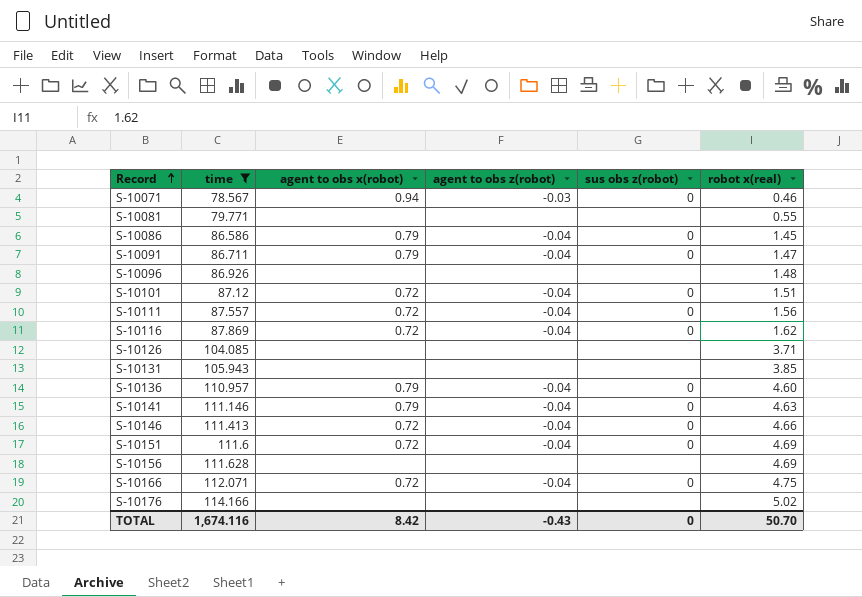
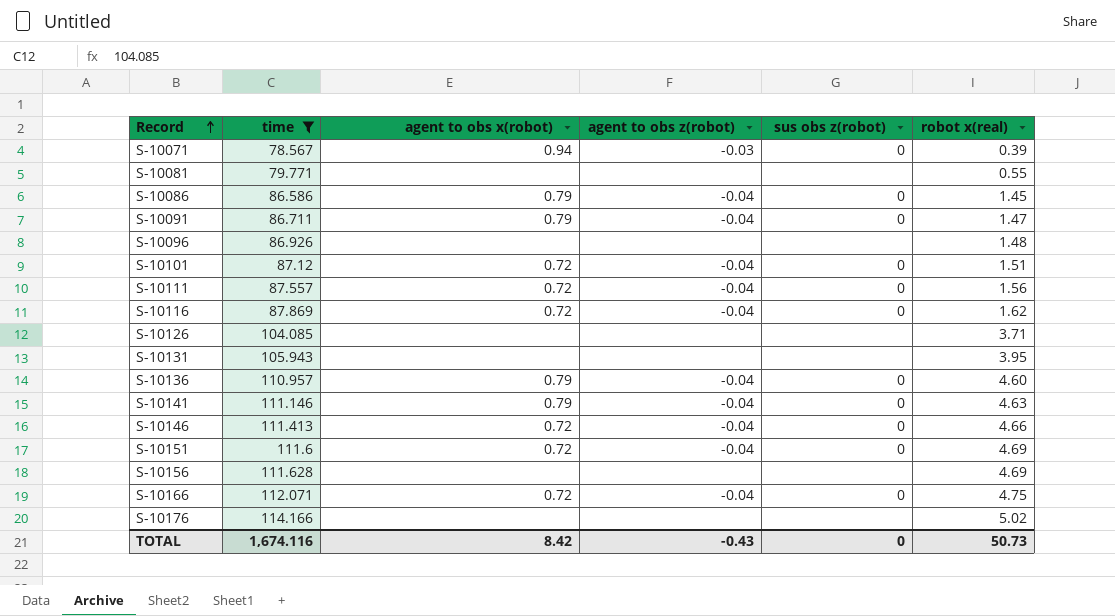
S-10071 | robot x(real): 0.46 -> 0.39
S-10131 | robot x(real): 3.85 -> 3.95
TOTAL | robot x(real): 50.70 -> 50.73

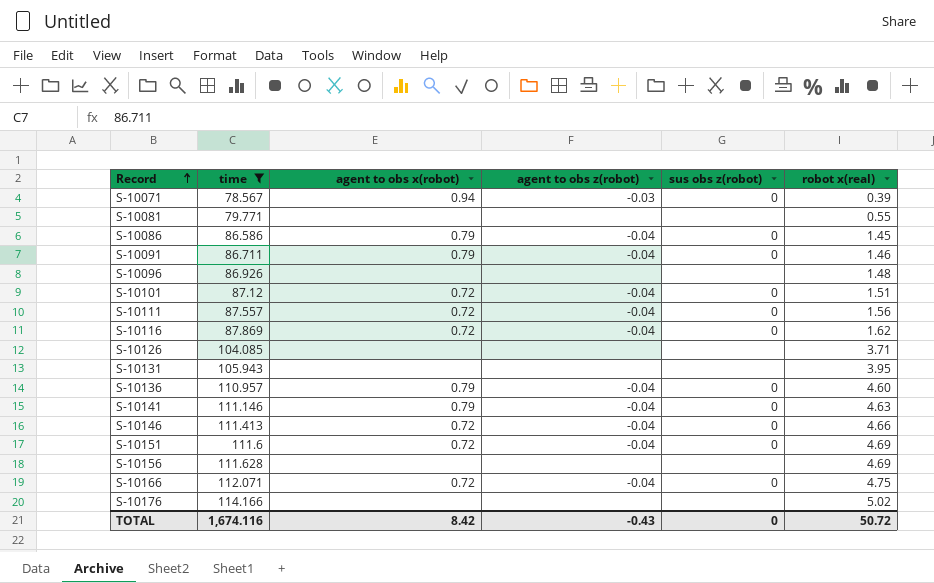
S-10091 | robot x(real): 1.47 -> 1.46
TOTAL | robot x(real): 50.73 -> 50.72

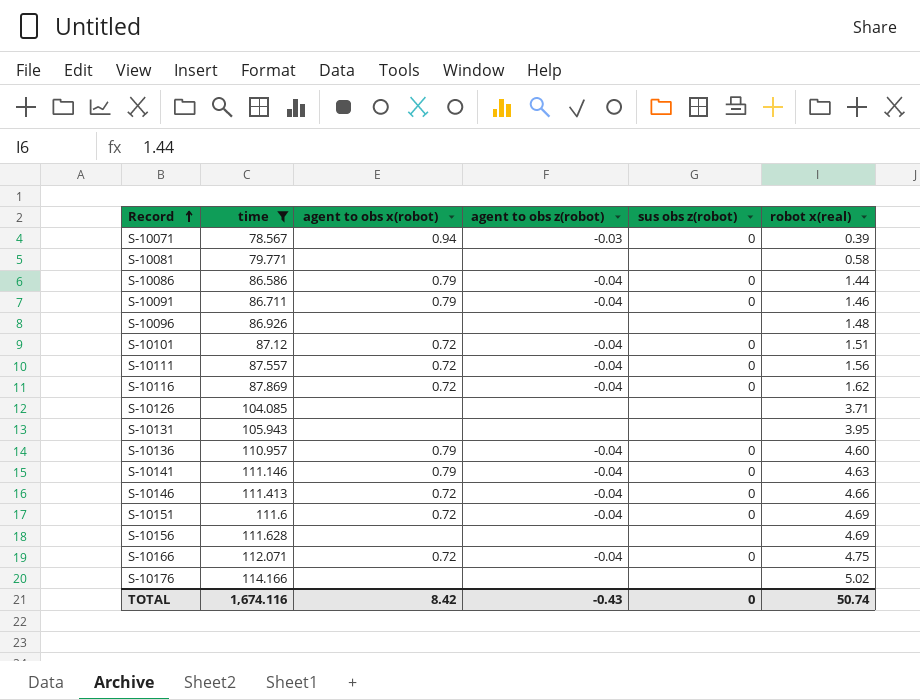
S-10081 | robot x(real): 0.55 -> 0.58
S-10086 | robot x(real): 1.45 -> 1.44
TOTAL | robot x(real): 50.72 -> 50.74

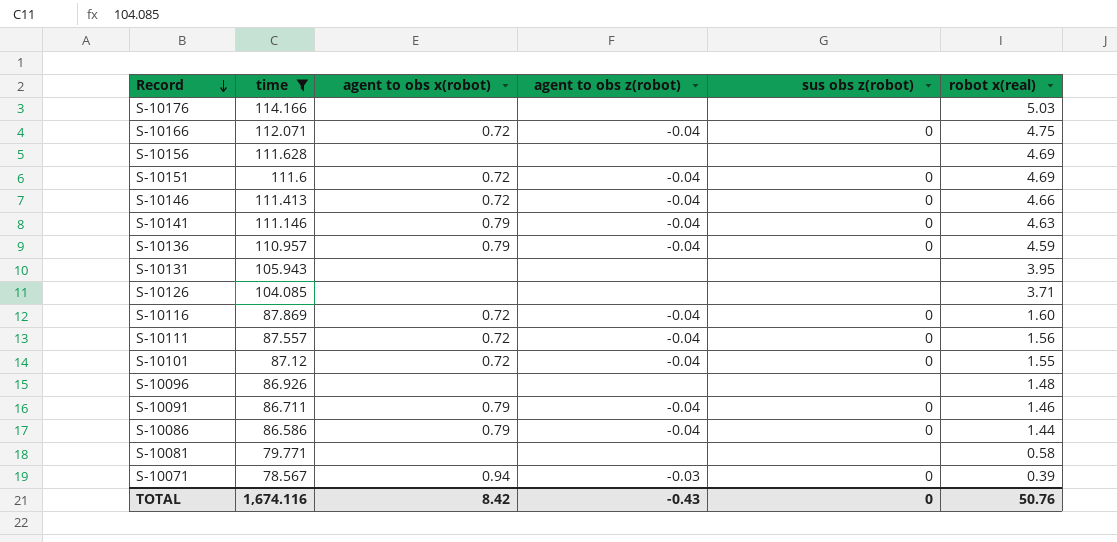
row order: Record ascending -> Record descending
S-10176 | robot x(real): 5.02 -> 5.03
S-10136 | robot x(real): 4.60 -> 4.59
S-10116 | robot x(real): 1.62 -> 1.60
S-10101 | robot x(real): 1.51 -> 1.55
TOTAL | robot x(real): 50.74 -> 50.76

